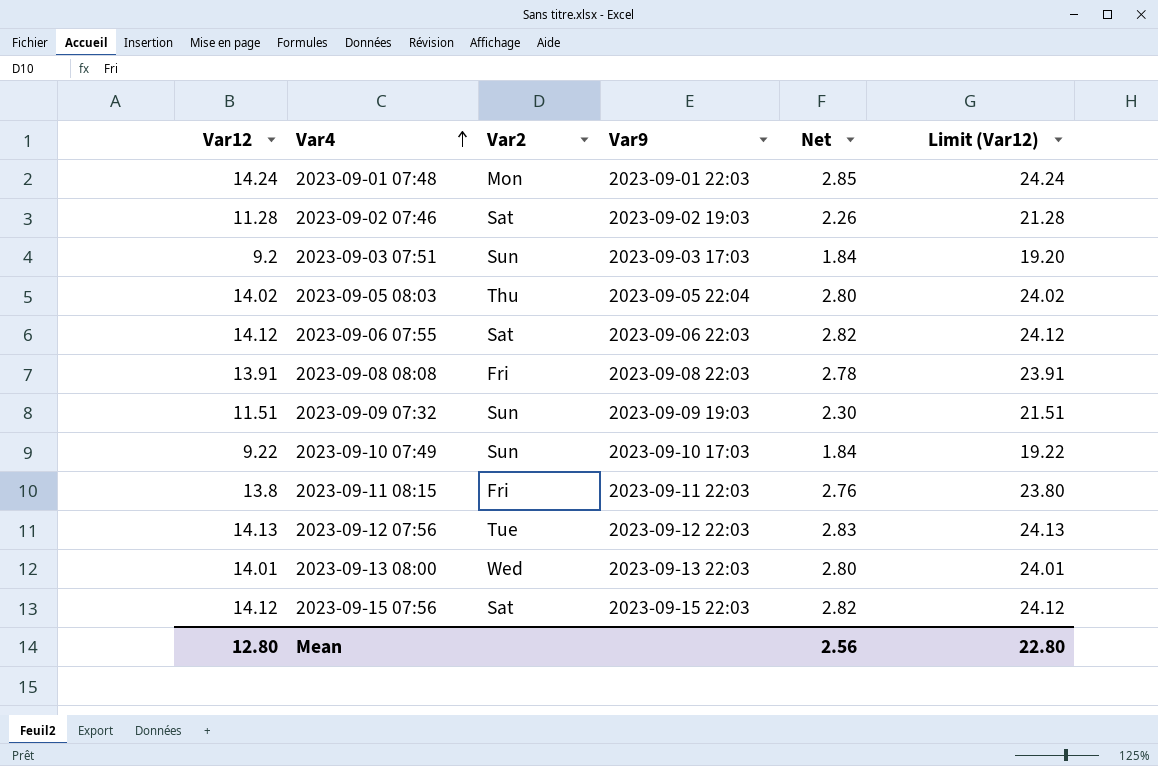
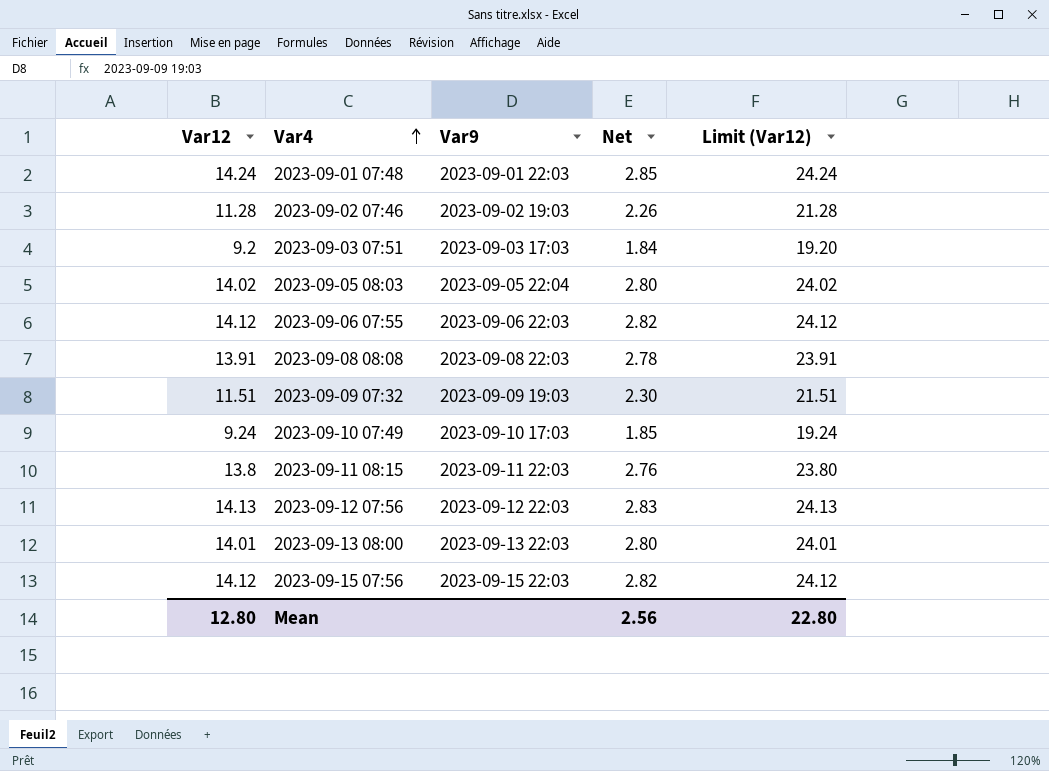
column Var2 | position: 3 -> none
2023-09-10 07:49 | Var12: 9.22 -> 9.24
2023-09-10 07:49 | Net: 1.84 -> 1.85
2023-09-10 07:49 | Limit (Var12): 19.22 -> 19.24

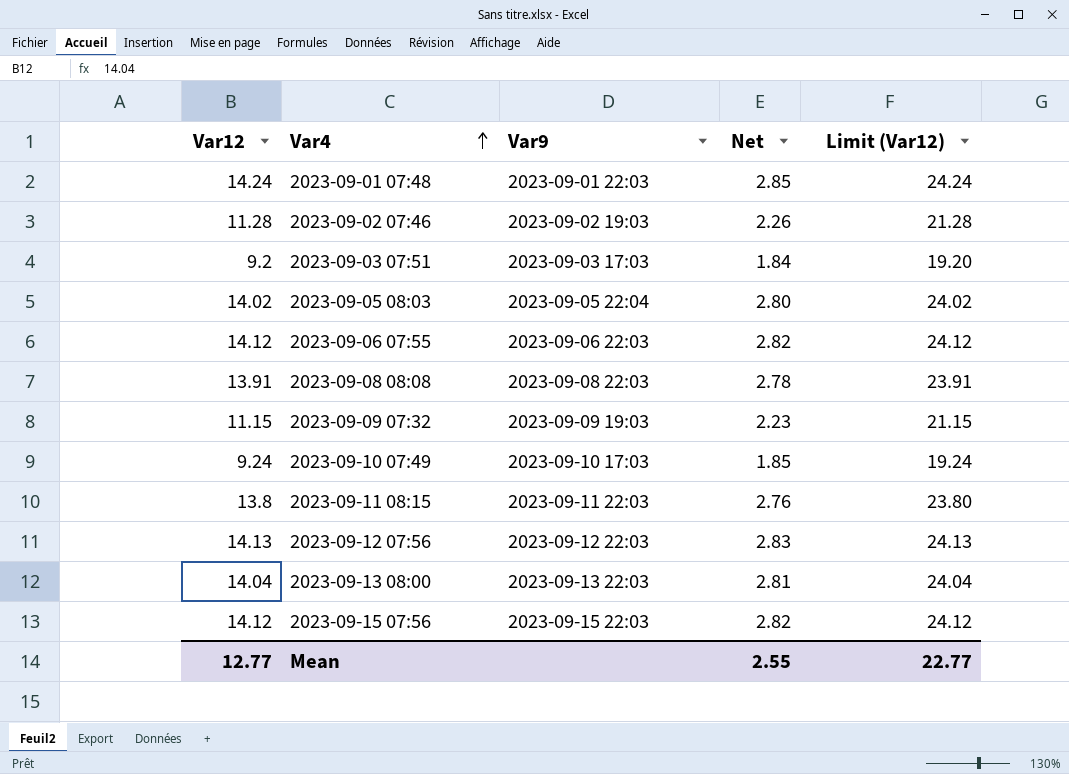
2023-09-09 07:32 | Var12: 11.51 -> 11.15
2023-09-09 07:32 | Net: 2.30 -> 2.23
2023-09-09 07:32 | Limit (Var12): 21.51 -> 21.15
2023-09-13 08:00 | Var12: 14.01 -> 14.04
2023-09-13 08:00 | Net: 2.80 -> 2.81
2023-09-13 08:00 | Limit (Var12): 24.01 -> 24.04
Mean | Var12: 12.80 -> 12.77
Mean | Net: 2.56 -> 2.55
Mean | Limit (Var12): 22.80 -> 22.77

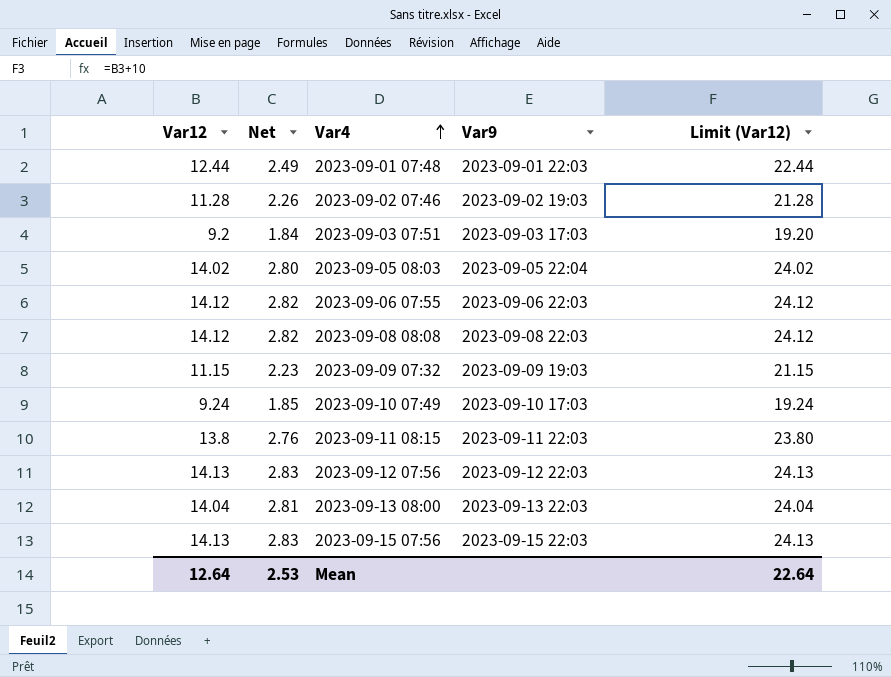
column Net | position: 4 -> 2
2023-09-01 07:48 | Var12: 14.24 -> 12.44
2023-09-01 07:48 | Net: 2.85 -> 2.49
2023-09-01 07:48 | Limit (Var12): 24.24 -> 22.44
2023-09-08 08:08 | Var12: 13.91 -> 14.12
2023-09-08 08:08 | Net: 2.78 -> 2.82
2023-09-08 08:08 | Limit (Var12): 23.91 -> 24.12
2023-09-15 07:56 | Var12: 14.12 -> 14.13
2023-09-15 07:56 | Net: 2.82 -> 2.83
2023-09-15 07:56 | Limit (Var12): 24.12 -> 24.13
Mean | Var12: 12.77 -> 12.64
Mean | Net: 2.55 -> 2.53
Mean | Limit (Var12): 22.77 -> 22.64

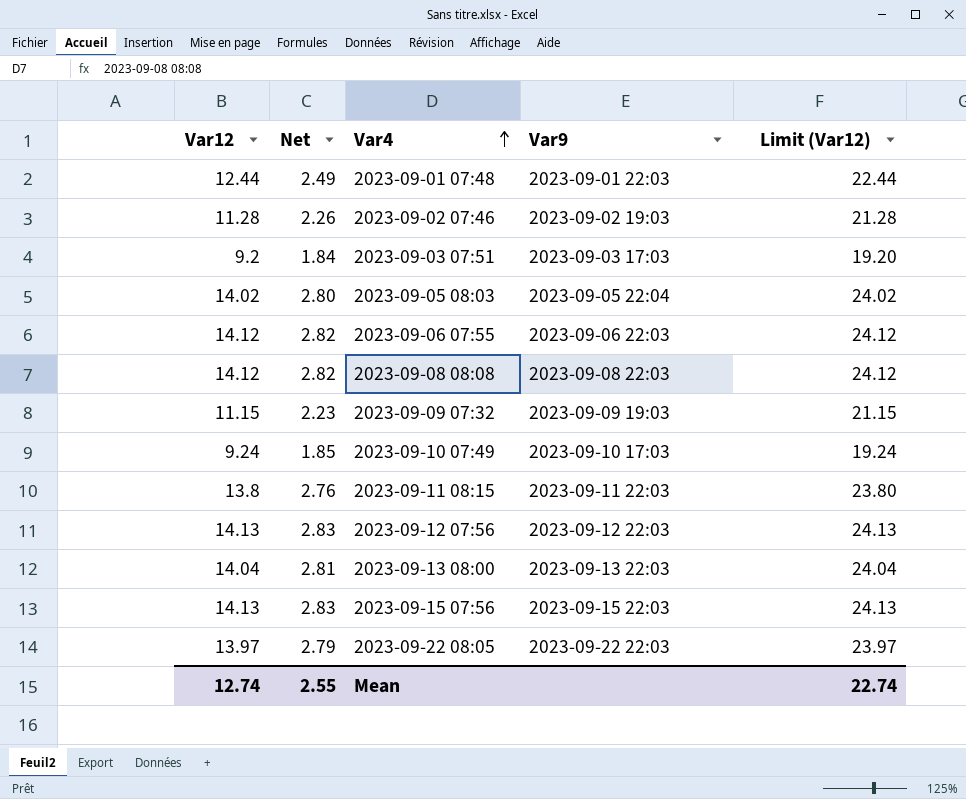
row 2023-09-22 08:05: none -> 13.97 | 2.79 | 2023-09-22 22:03 | 23.97
Mean | Var12: 12.64 -> 12.74
Mean | Net: 2.53 -> 2.55
Mean | Limit (Var12): 22.64 -> 22.74

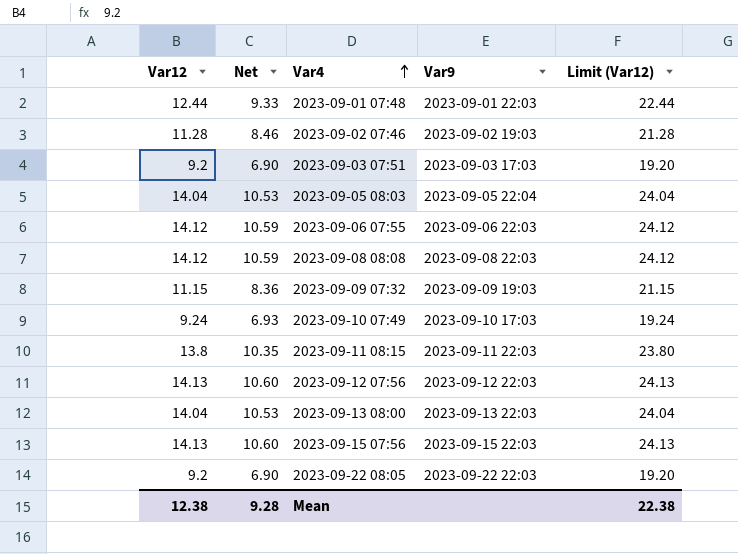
column Net | formula: [Var12] * 0.2 -> [Var12] * 0.75
2023-09-05 08:03 | Var12: 14.02 -> 14.04
2023-09-05 08:03 | Limit (Var12): 24.02 -> 24.04
2023-09-22 08:05 | Var12: 13.97 -> 9.2
2023-09-22 08:05 | Limit (Var12): 23.97 -> 19.20
Mean | Var12: 12.74 -> 12.38
Mean | Net: 2.55 -> 9.28
Mean | Limit (Var12): 22.74 -> 22.38

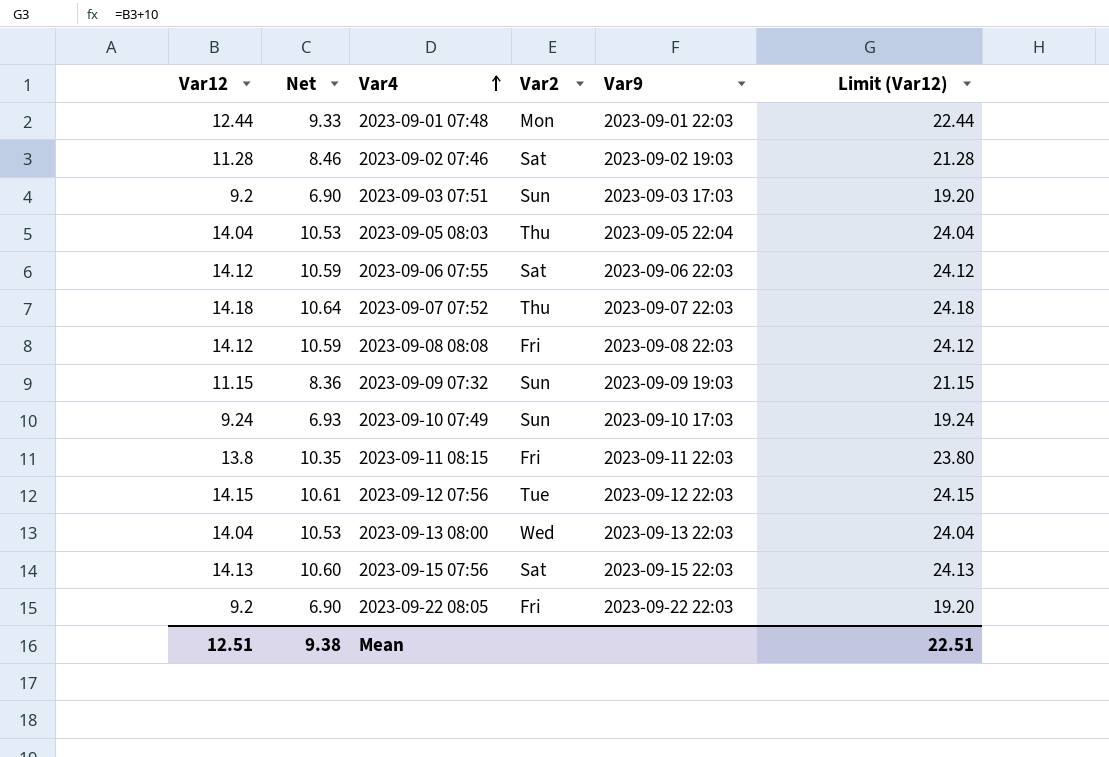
column Var2 | position: none -> 4
row 2023-09-07 07:52: none -> 14.18 | 10.64 | Thu | 2023-09-07 22:03 | 24.18
2023-09-12 07:56 | Var12: 14.13 -> 14.15
2023-09-12 07:56 | Net: 10.60 -> 10.61
2023-09-12 07:56 | Limit (Var12): 24.13 -> 24.15
Mean | Var12: 12.38 -> 12.51
Mean | Net: 9.28 -> 9.38
Mean | Limit (Var12): 22.38 -> 22.51

